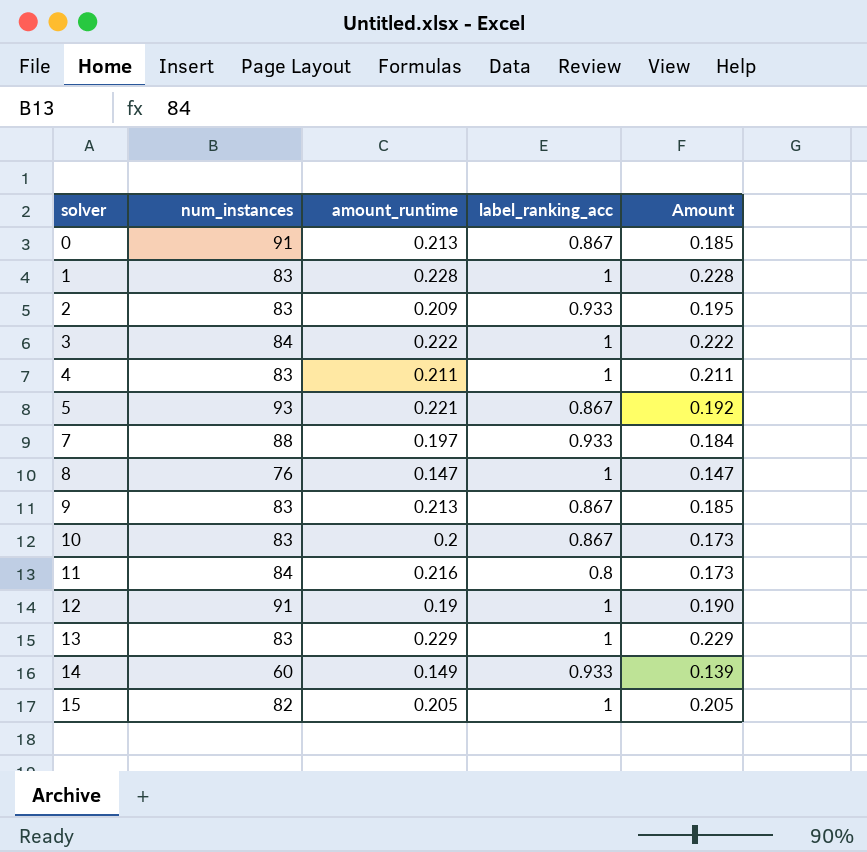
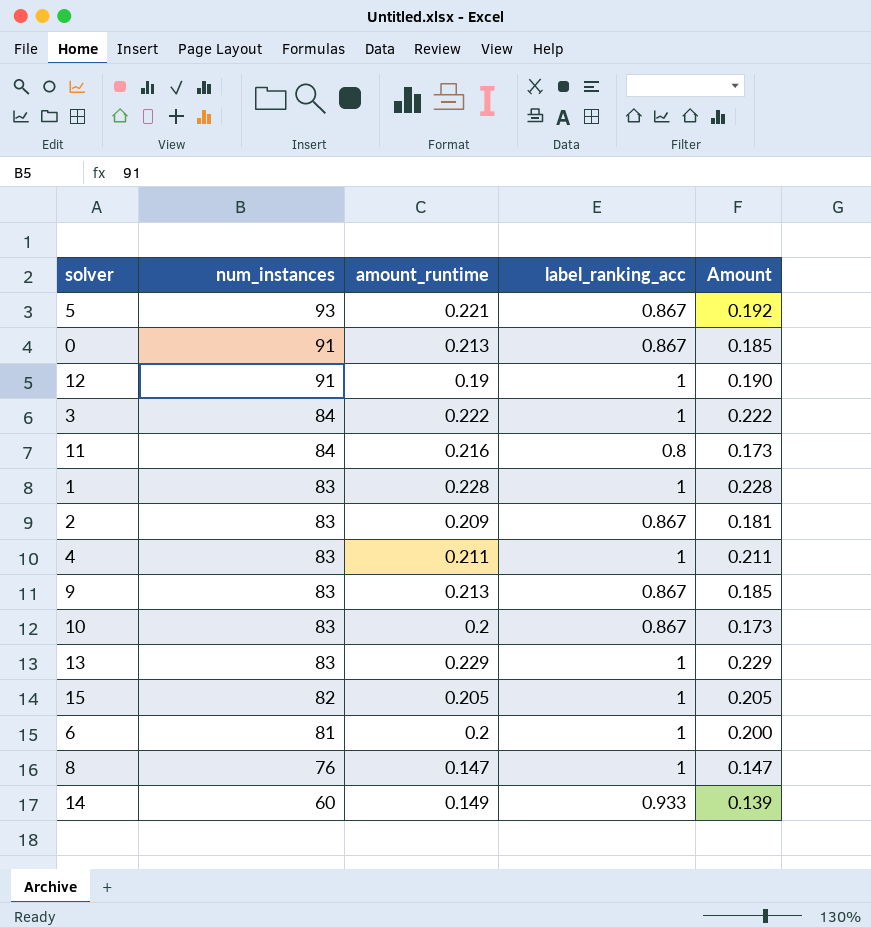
row order: solver ascending -> num_instances descending
row 7: 88 | 0.197 | 0.933 | 0.184 -> none
2 | label_ranking_acc: 0.933 -> 0.867
2 | Amount: 0.195 -> 0.181
row 6: none -> 81 | 0.2 | 1 | 0.200

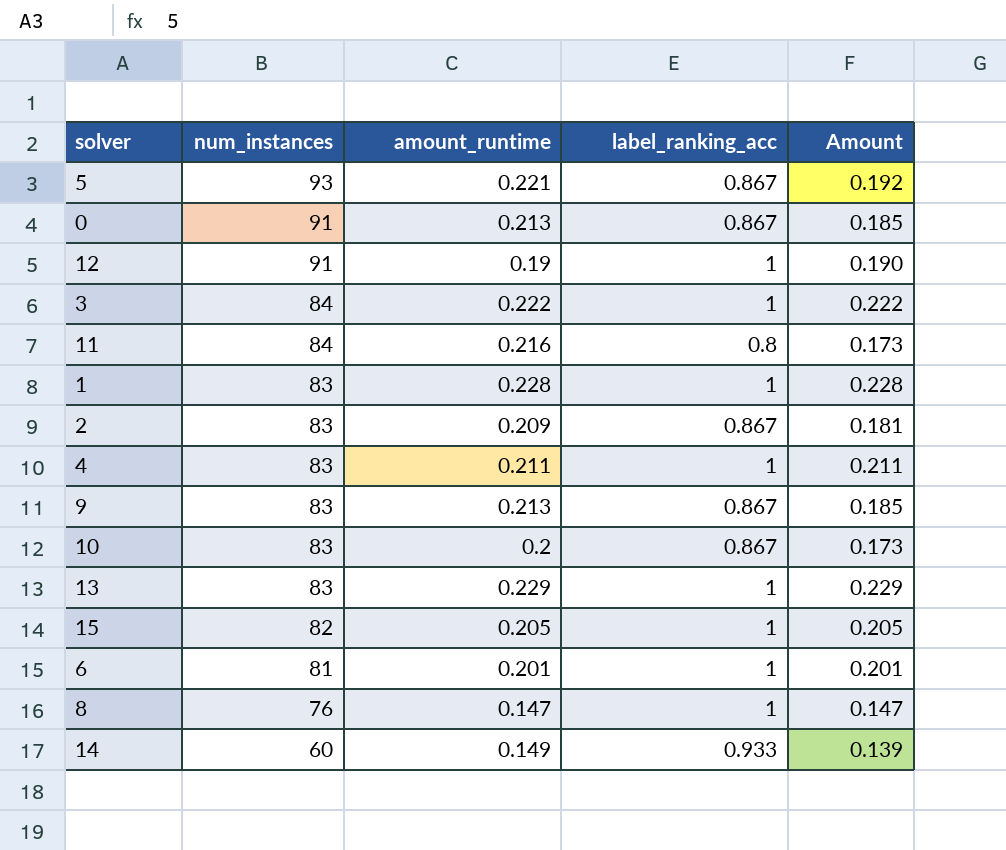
6 | amount_runtime: 0.2 -> 0.201
6 | Amount: 0.200 -> 0.201

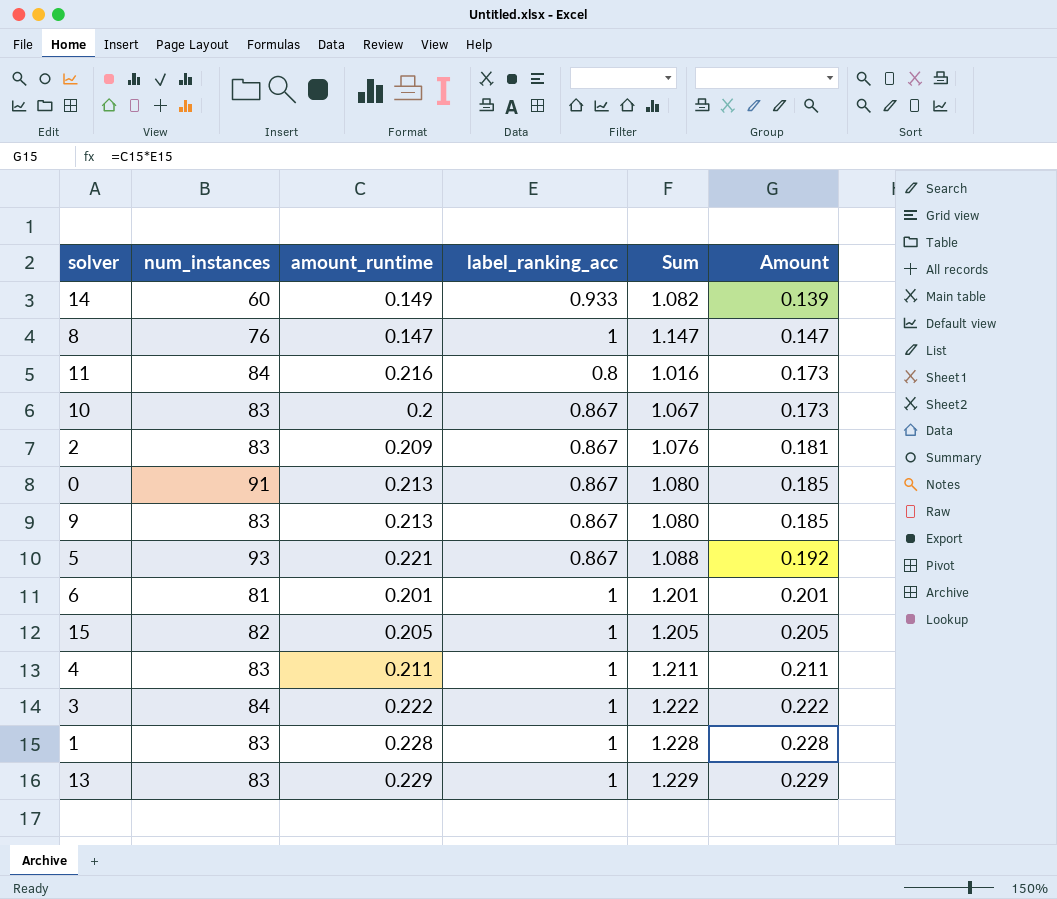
row order: num_instances descending -> Amount ascending
column Sum | formula: none -> [amount_runtime] + [label_ranking_acc]
row 12: 91 | 0.19 | 1 | 0.190 -> none

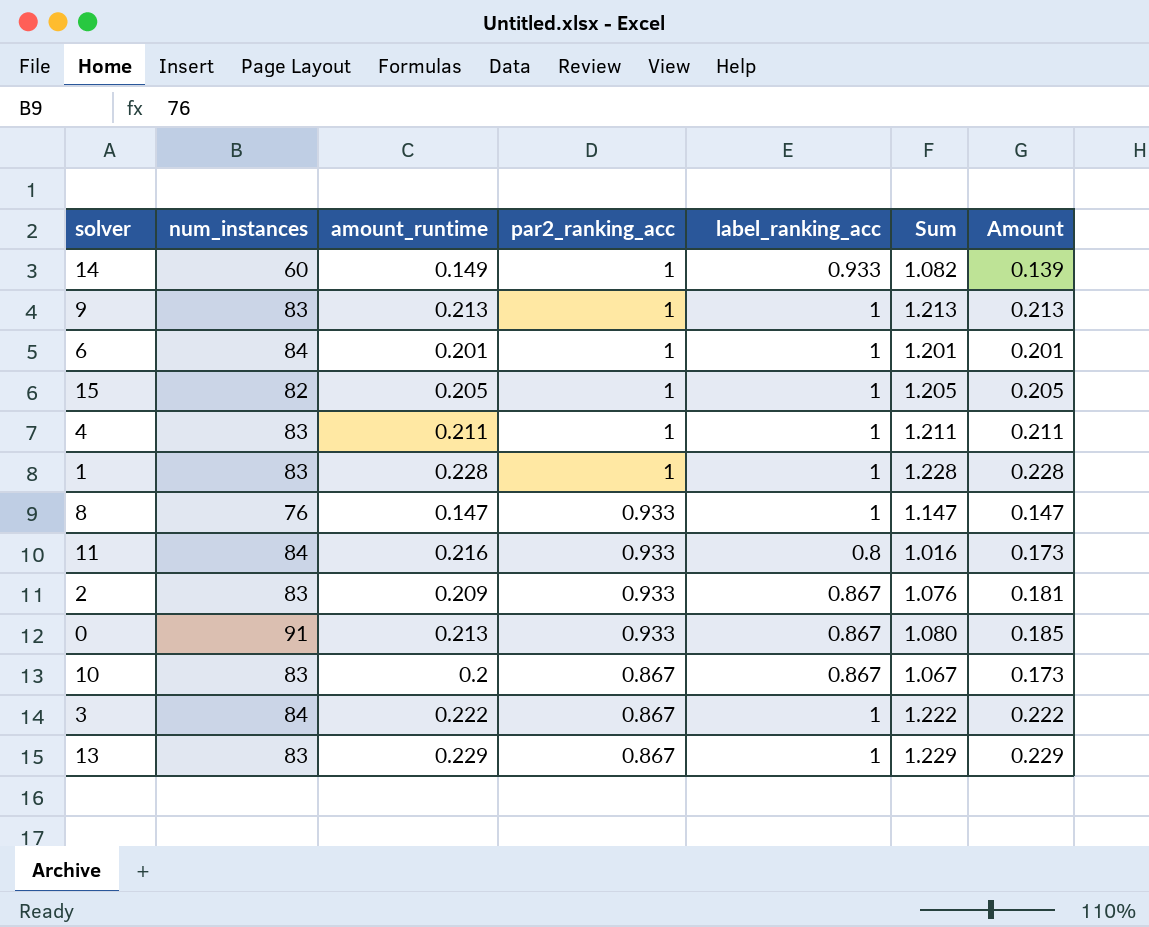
row order: Amount ascending -> par2_ranking_acc descending
column par2_ranking_acc | position: none -> 4
row 5: 93 | 0.221 | 0.867 | 1.088 | 0.192 -> none
9 | label_ranking_acc: 0.867 -> 1
9 | Sum: 1.080 -> 1.213
9 | Amount: 0.185 -> 0.213
6 | num_instances: 81 -> 84

